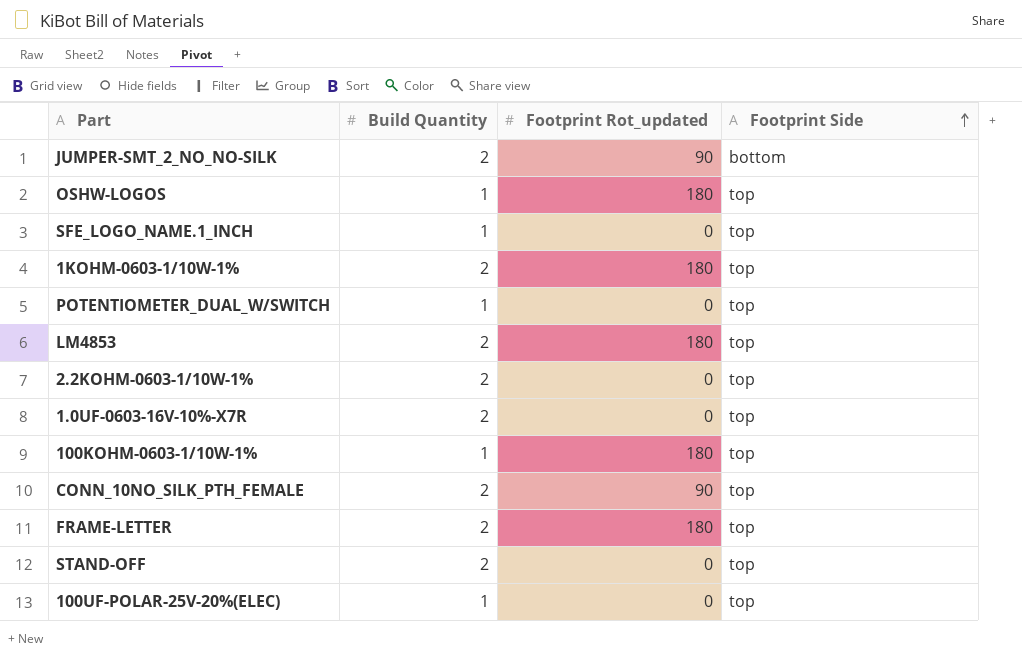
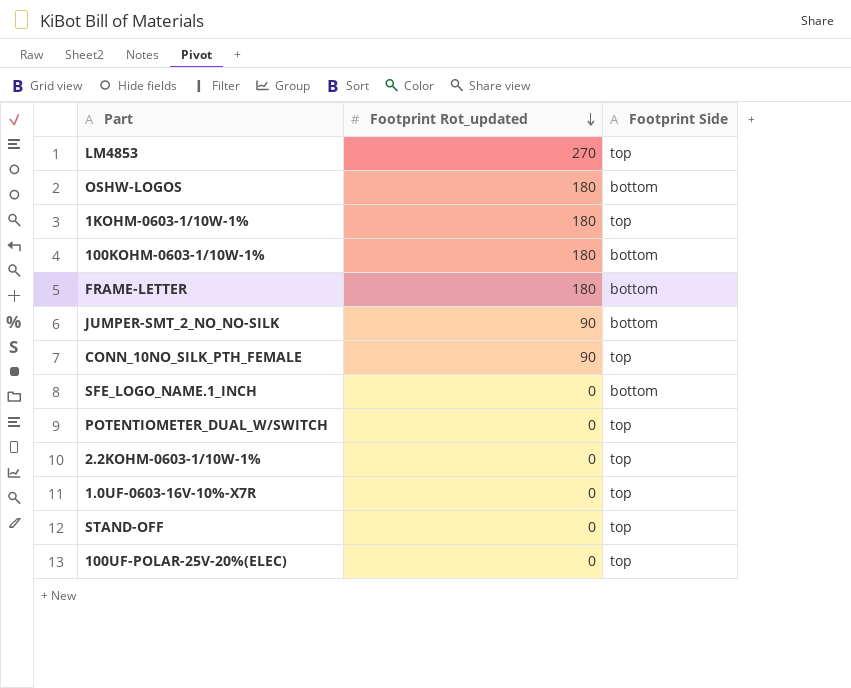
row order: Footprint Side ascending -> Footprint Rot_updated descending
column Build Quantity | position: 2 -> none
LM4853 | Footprint Rot_updated: 180 -> 270
OSHW-LOGOS | Footprint Side: top -> bottom
100KOHM-0603-1/10W-1% | Footprint Side: top -> bottom
FRAME-LETTER | Footprint Side: top -> bottom
SFE_LOGO_NAME.1_INCH | Footprint Side: top -> bottom

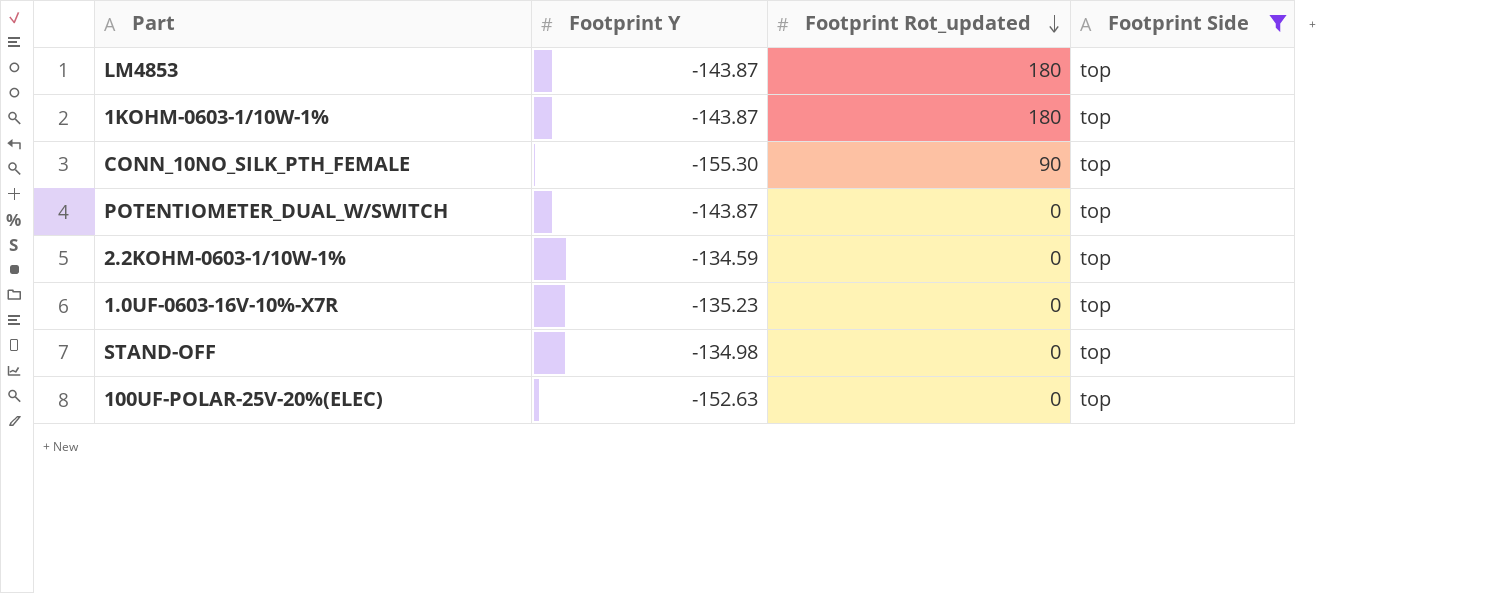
filter: none -> Footprint Side = top
column Footprint Y | position: none -> 2
LM4853 | Footprint Rot_updated: 270 -> 180

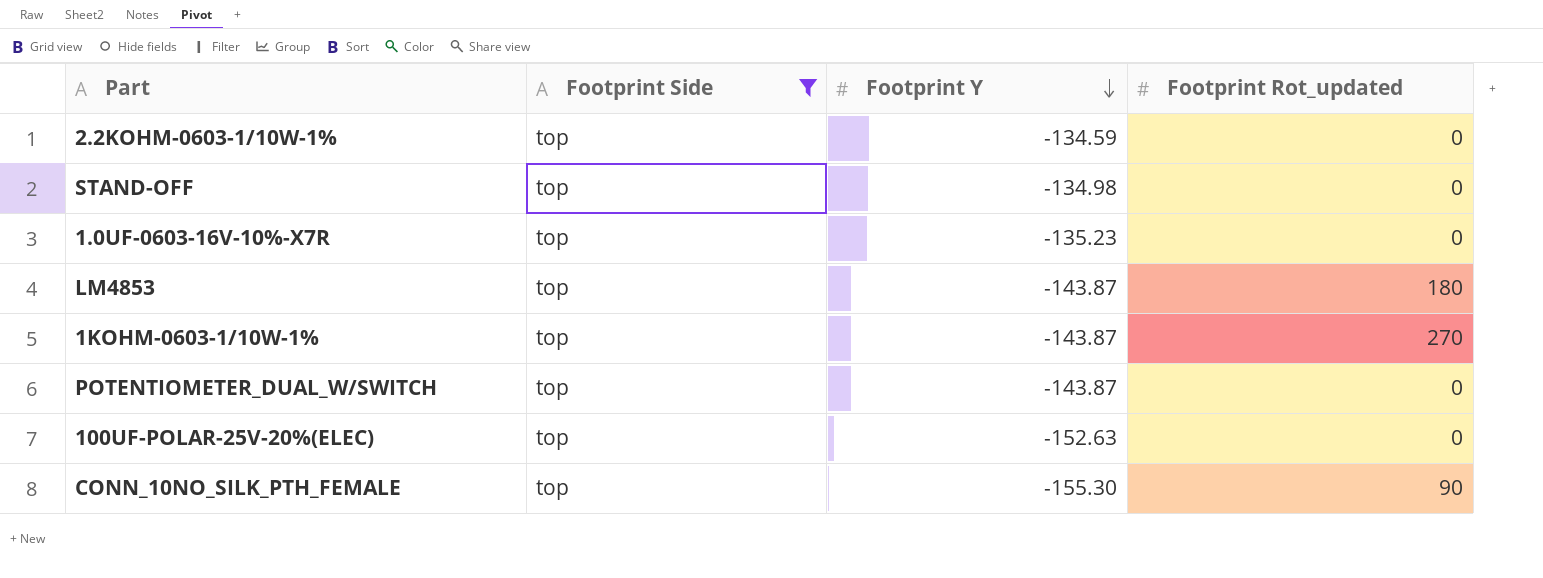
row order: Footprint Rot_updated descending -> Footprint Y descending
column Footprint Side | position: 4 -> 2
1KOHM-0603-1/10W-1% | Footprint Rot_updated: 180 -> 270

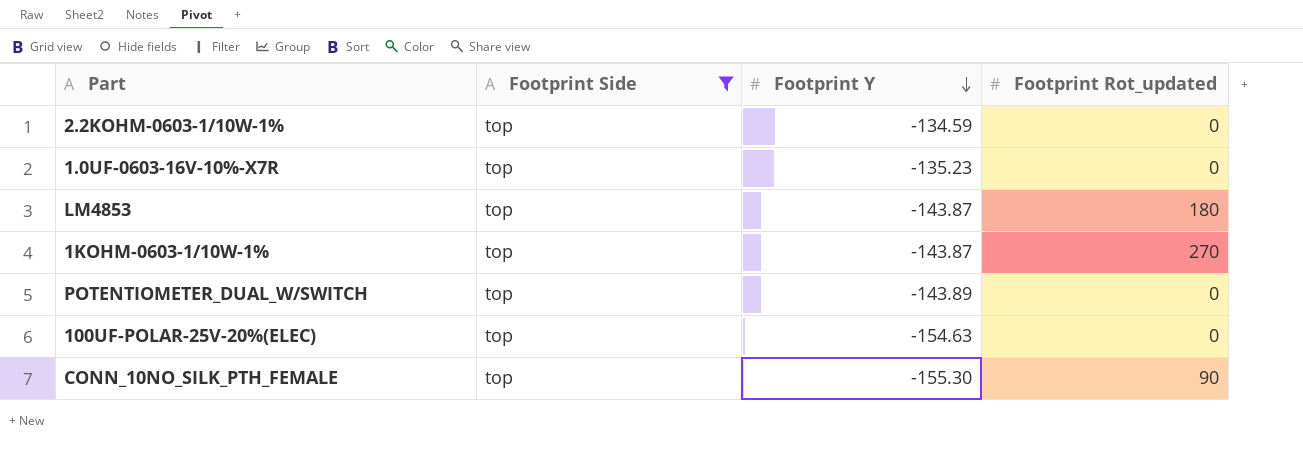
row STAND-OFF: top | -134.98 | 0 -> none
POTENTIOMETER_DUAL_W/SWITCH | Footprint Y: -143.87 -> -143.89
100UF-POLAR-25V-20%(ELEC) | Footprint Y: -152.63 -> -154.63

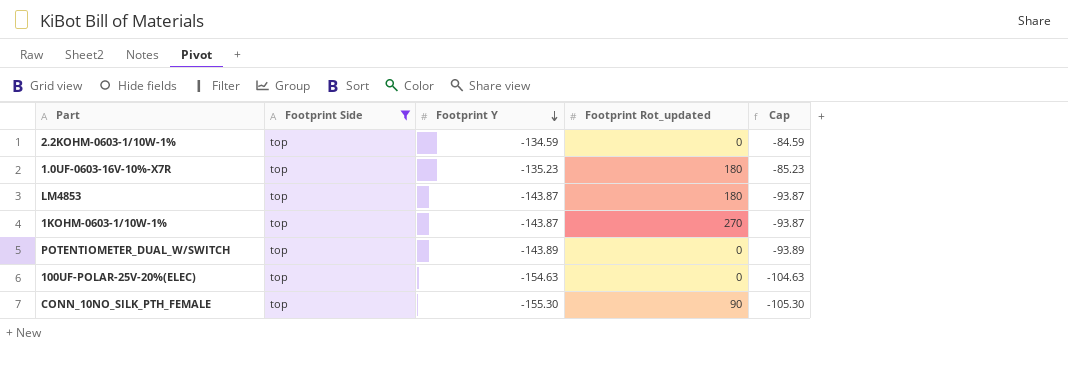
column Cap | formula: none -> [Footprint Y] + 50
1.0UF-0603-16V-10%-X7R | Footprint Rot_updated: 0 -> 180

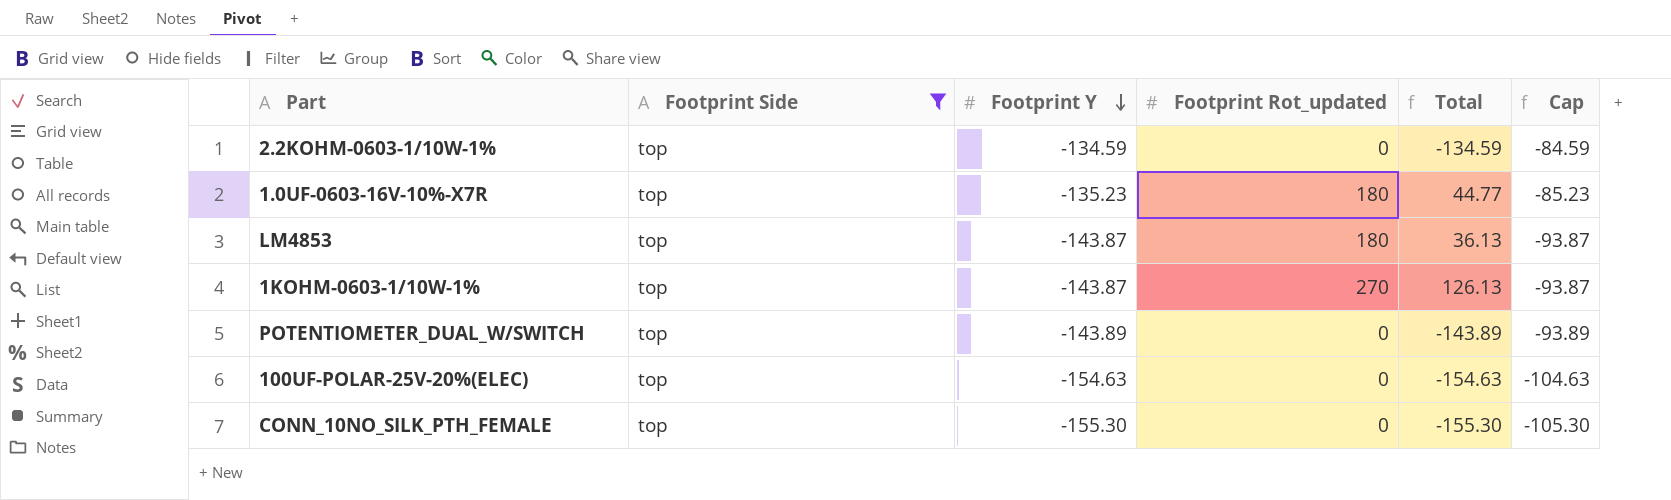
column Total | formula: none -> [Footprint Y] + [Footprint Rot_updated]
CONN_10NO_SILK_PTH_FEMALE | Footprint Rot_updated: 90 -> 0

